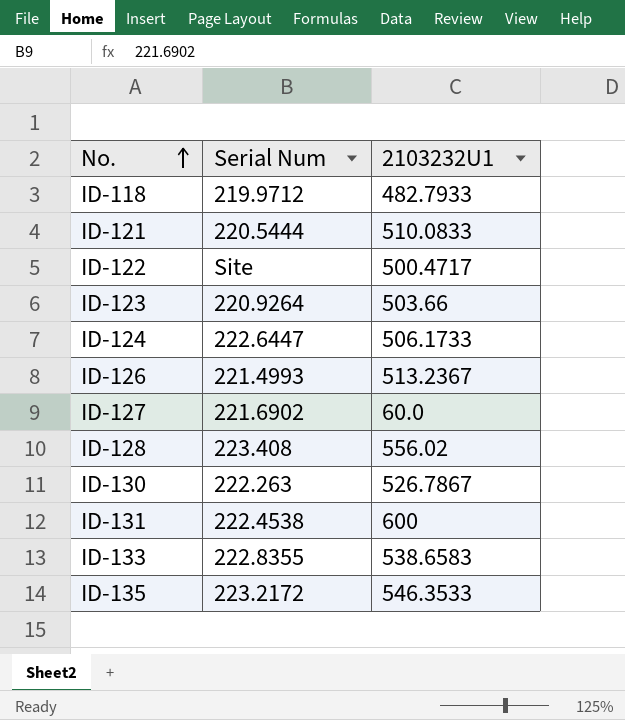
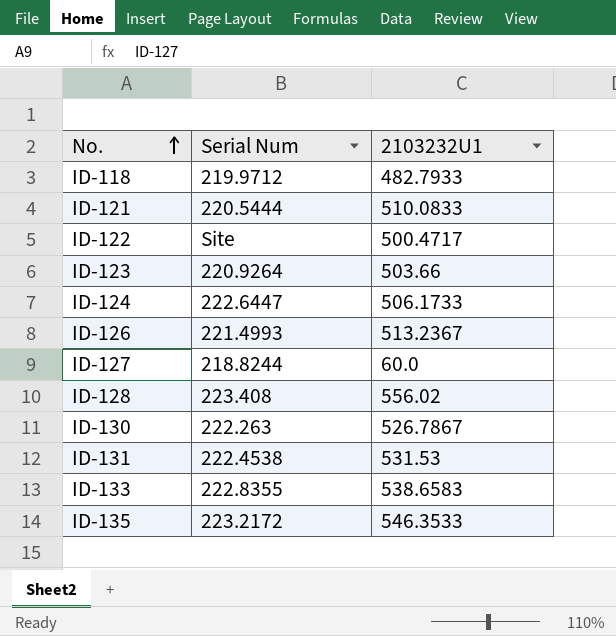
ID-127 | Serial Num: 221.6902 -> 218.8244
ID-131 | 2103232U1: 600 -> 531.53

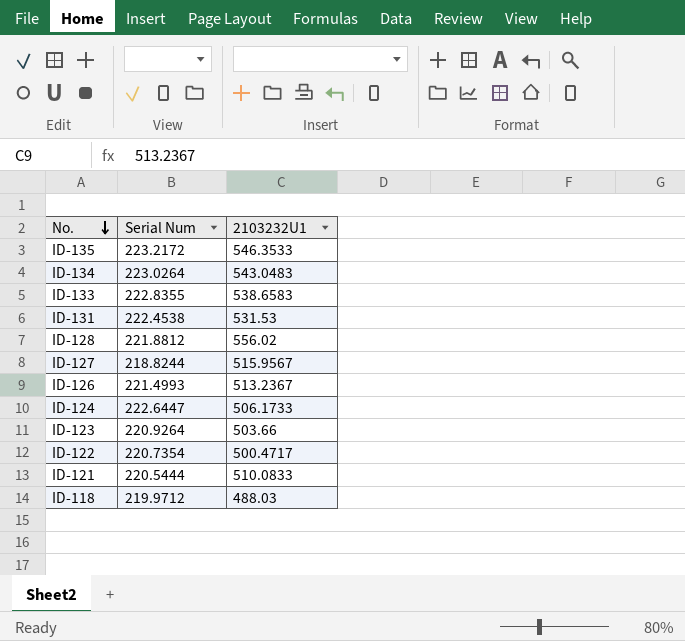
row order: No. ascending -> No. descending
row ID-130: 222.263 | 526.7867 -> none
row ID-134: none -> 223.0264 | 543.0483
ID-128 | Serial Num: 223.408 -> 221.8812
ID-127 | 2103232U1: 60.0 -> 515.9567
ID-122 | Serial Num: Site -> 220.7354
ID-118 | 2103232U1: 482.7933 -> 488.03

